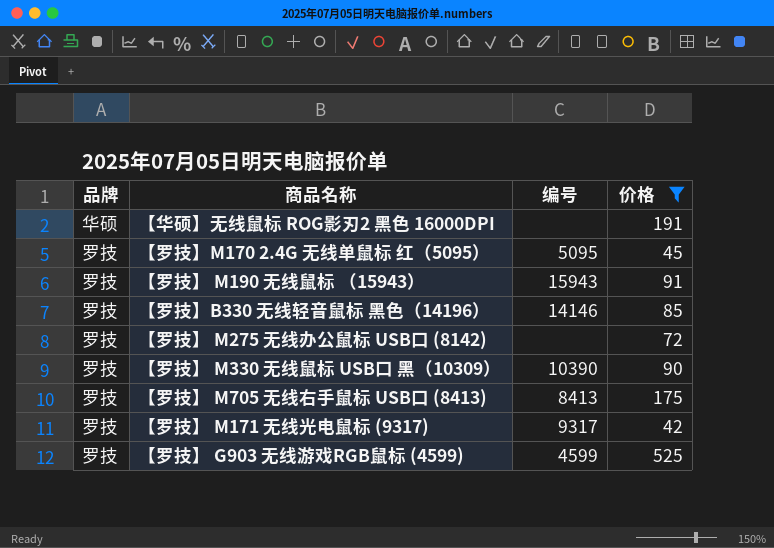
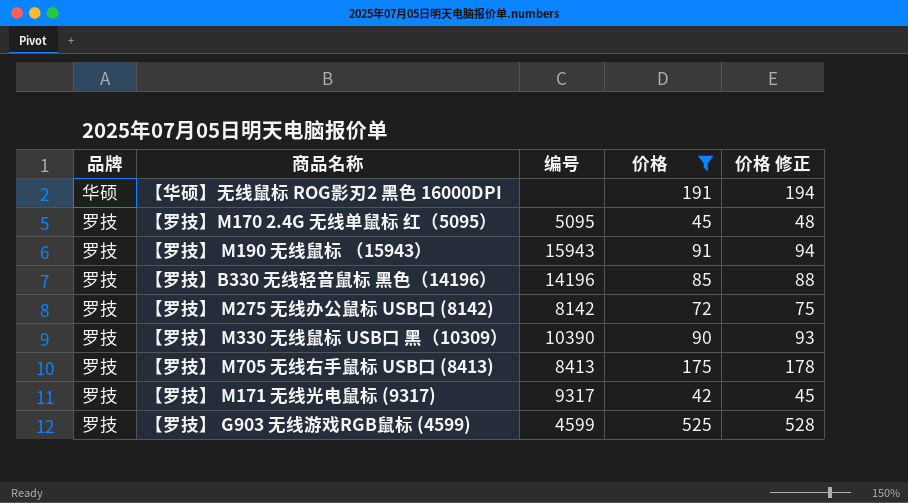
column 价格 修正 | formula: none -> [价格] + 3
【罗技】B330 无线轻音鼠标 黑色（14196） | 编号: 14146 -> 14196
【罗技】 M275 无线办公鼠标 USB口 (8142) | 编号: none -> 8142

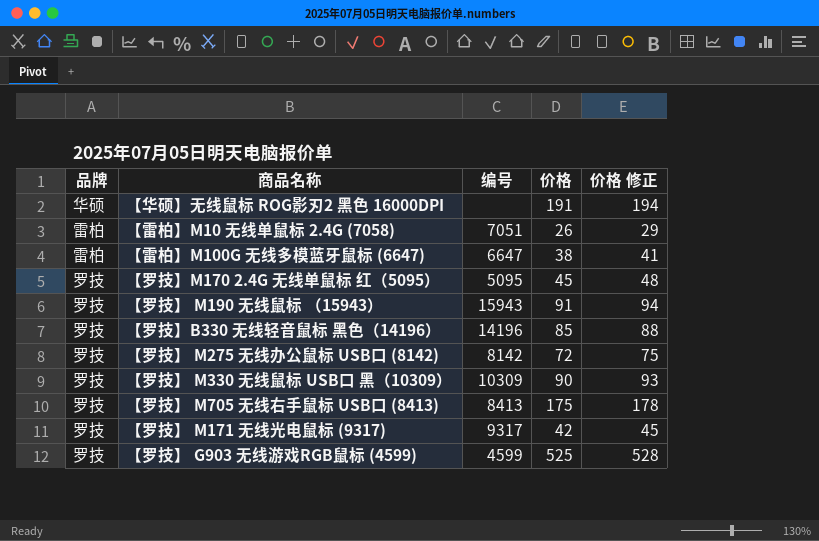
filter: 价格 >= 42 -> none
【罗技】 M330 无线鼠标 USB口 黑（10309） | 编号: 10390 -> 10309

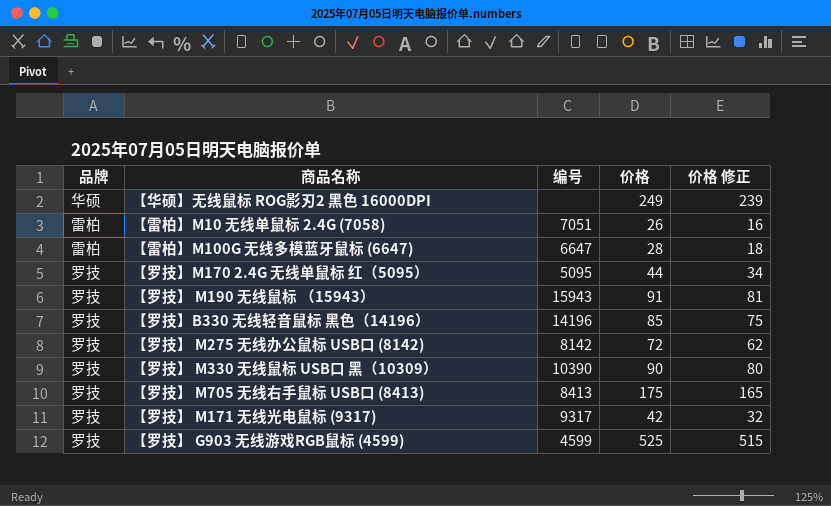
column 价格 修正 | formula: [价格] + 3 -> [价格] - 10
【华硕】无线鼠标 ROG影刃2 黑色 16000DPI | 价格: 191 -> 249
【雷柏】M100G 无线多模蓝牙鼠标 (6647) | 价格: 38 -> 28
【罗技】M170 2.4G 无线单鼠标 红（5095） | 价格: 45 -> 44
【罗技】 M330 无线鼠标 USB口 黑（10309） | 编号: 10309 -> 10390

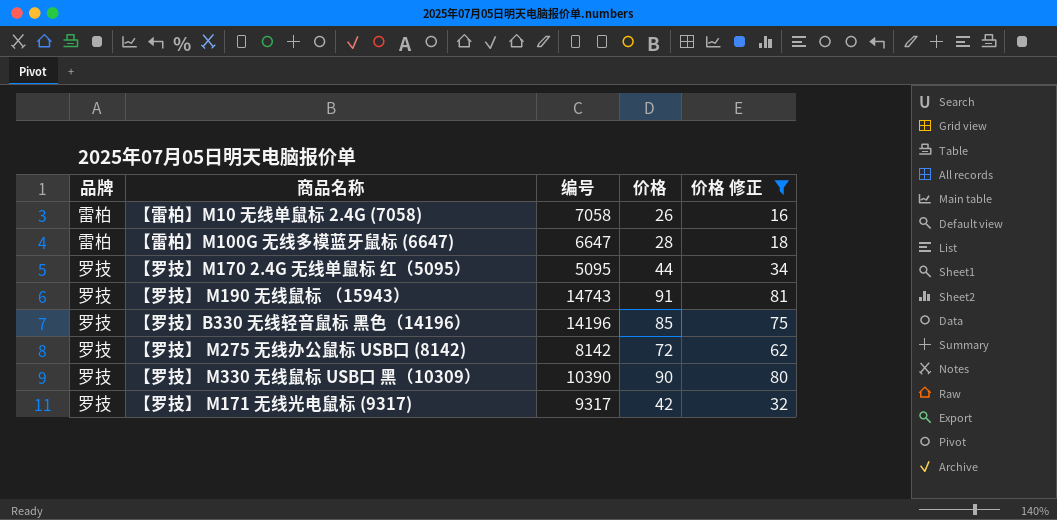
filter: none -> 价格 修正 <= 81
【雷柏】M10 无线单鼠标 2.4G (7058) | 编号: 7051 -> 7058
【罗技】 M190 无线鼠标 （15943） | 编号: 15943 -> 14743

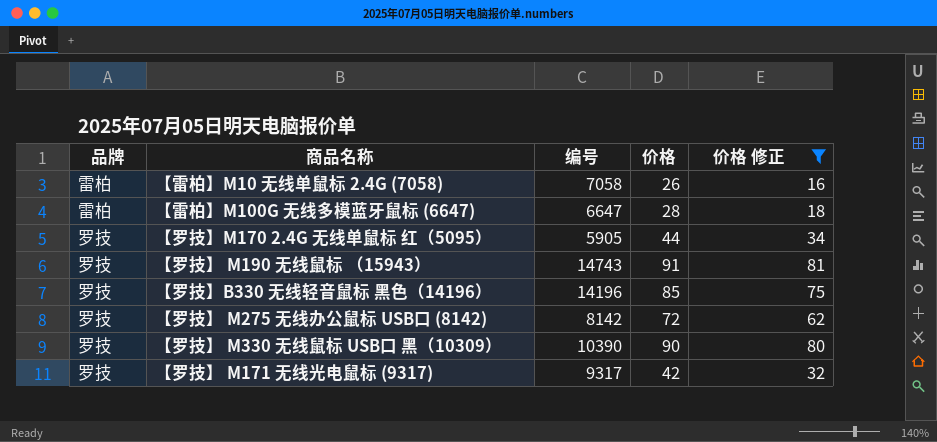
【罗技】M170 2.4G 无线单鼠标 红（5095） | 编号: 5095 -> 5905

